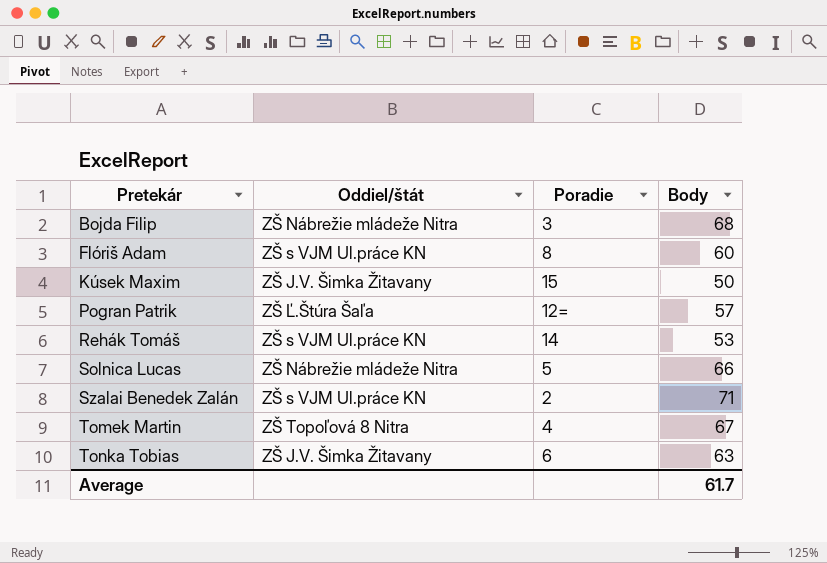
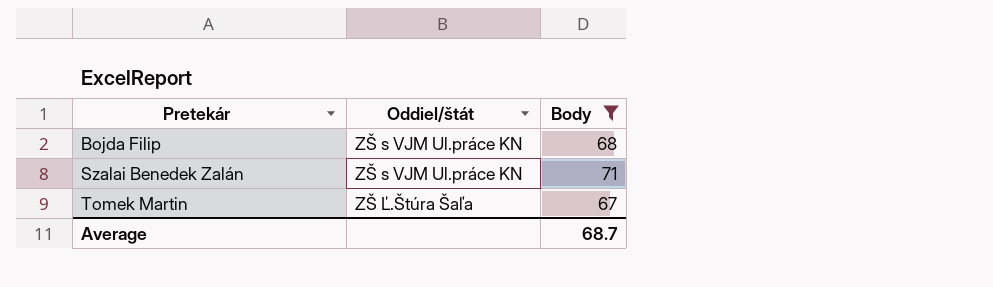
filter: none -> Body >= 67
column Poradie | position: 3 -> none
Bojda Filip | Oddiel/štát: ZŠ Nábrežie mládeže Nitra -> ZŠ s VJM Ul.práce KN
Tomek Martin | Oddiel/štát: ZŠ Topoľová 8 Nitra -> ZŠ Ľ.Štúra Šaľa
Average | Body: 61.7 -> 68.7

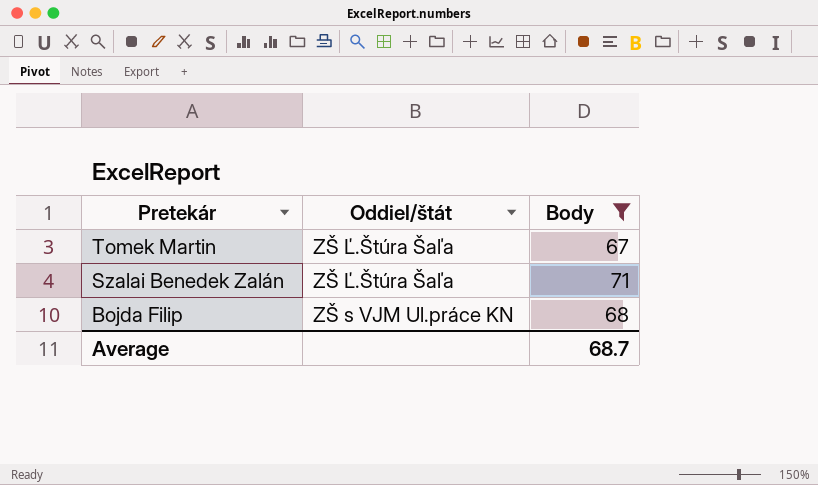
row order: Pretekár ascending -> Pretekár descending
Szalai Benedek Zalán | Oddiel/štát: ZŠ s VJM Ul.práce KN -> ZŠ Ľ.Štúra Šaľa

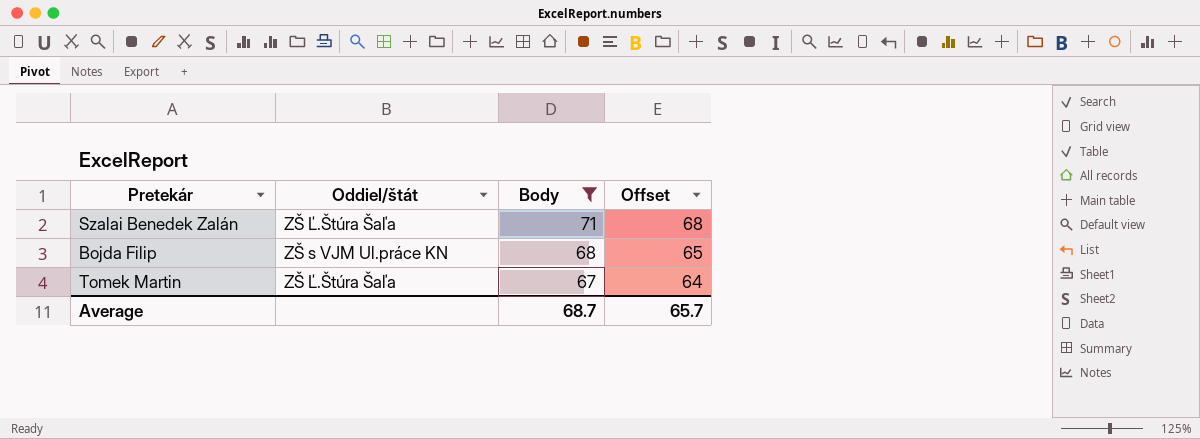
row order: Pretekár descending -> Body descending
column Offset | formula: none -> [Body] - 3

